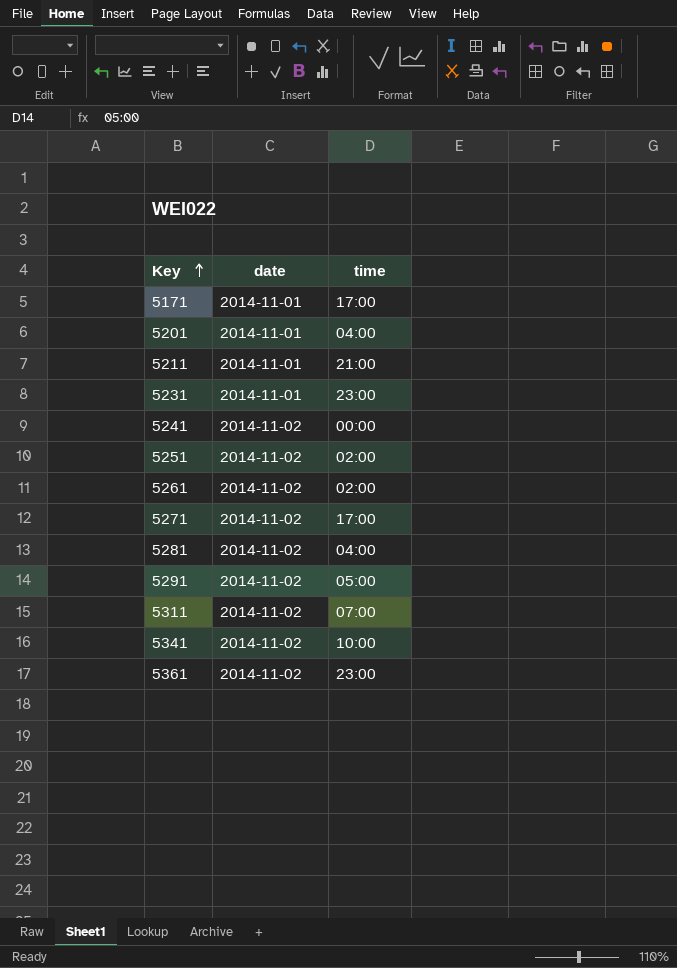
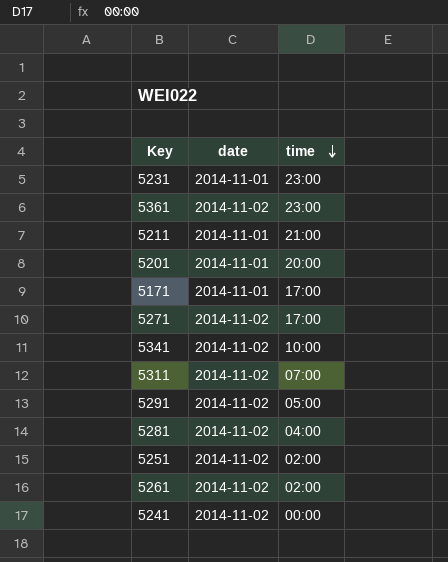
row order: Key ascending -> time descending
5201 | time: 04:00 -> 20:00

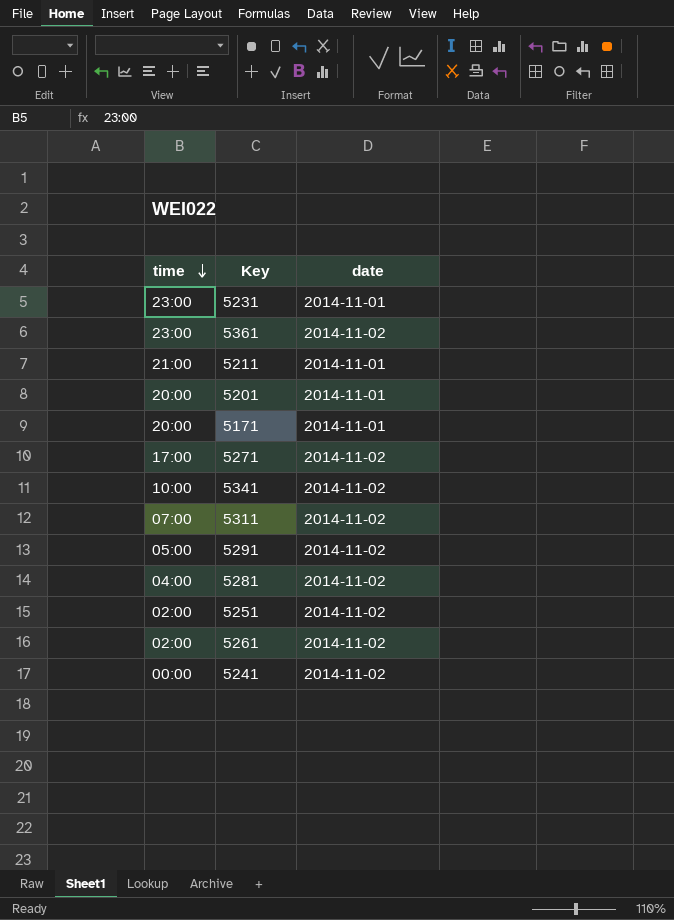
column time | position: 3 -> 1
5171 | time: 17:00 -> 20:00

